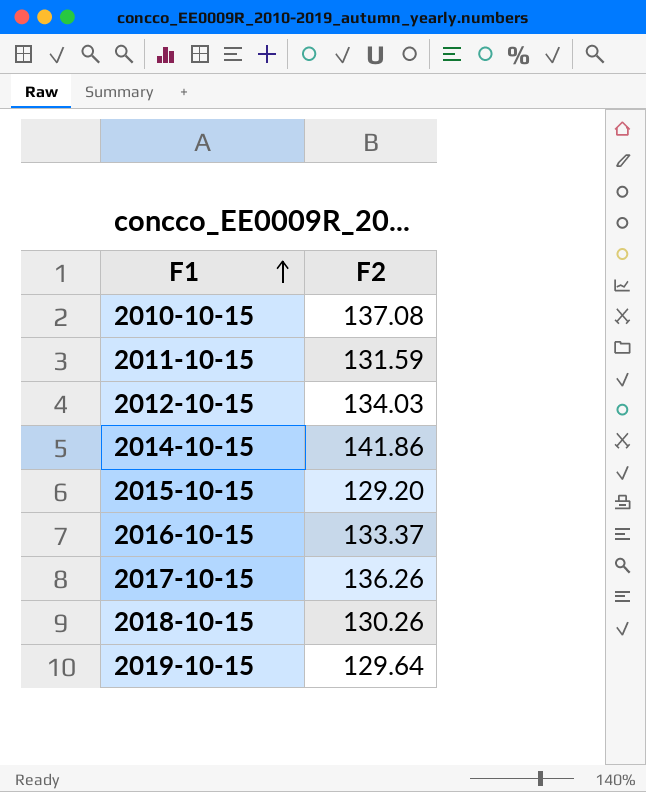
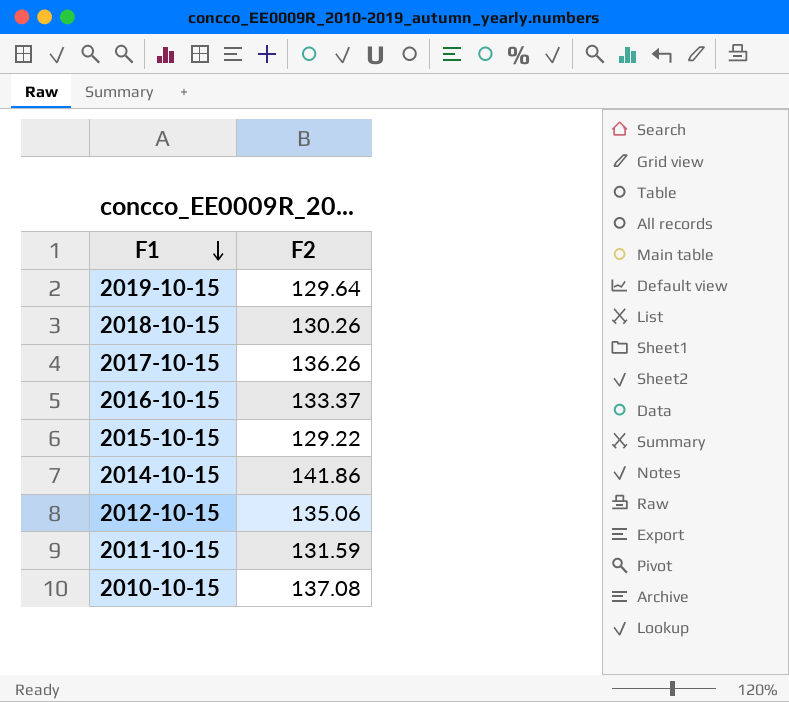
row order: F1 ascending -> F1 descending
2015-10-15 | F2: 129.20 -> 129.22
2012-10-15 | F2: 134.03 -> 135.06

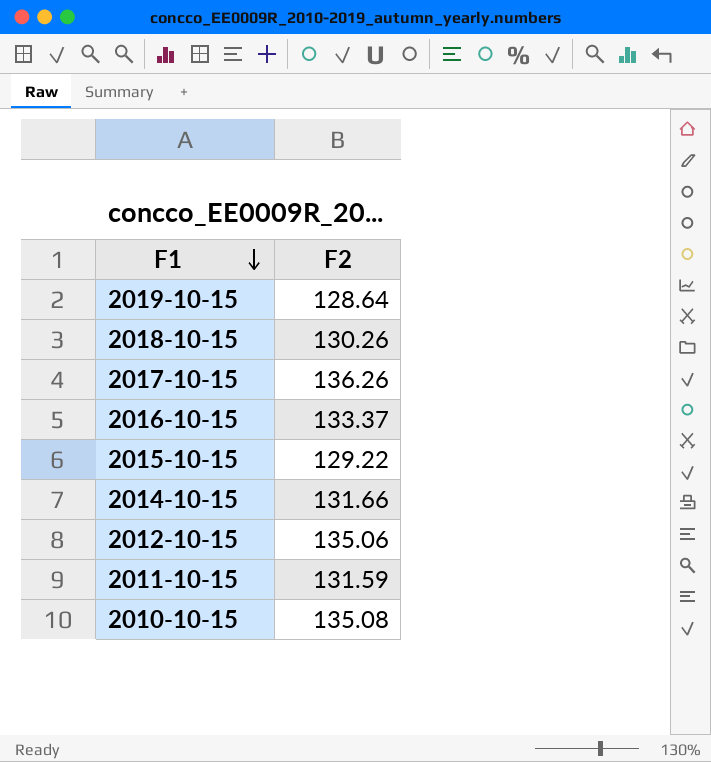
2019-10-15 | F2: 129.64 -> 128.64
2014-10-15 | F2: 141.86 -> 131.66
2010-10-15 | F2: 137.08 -> 135.08

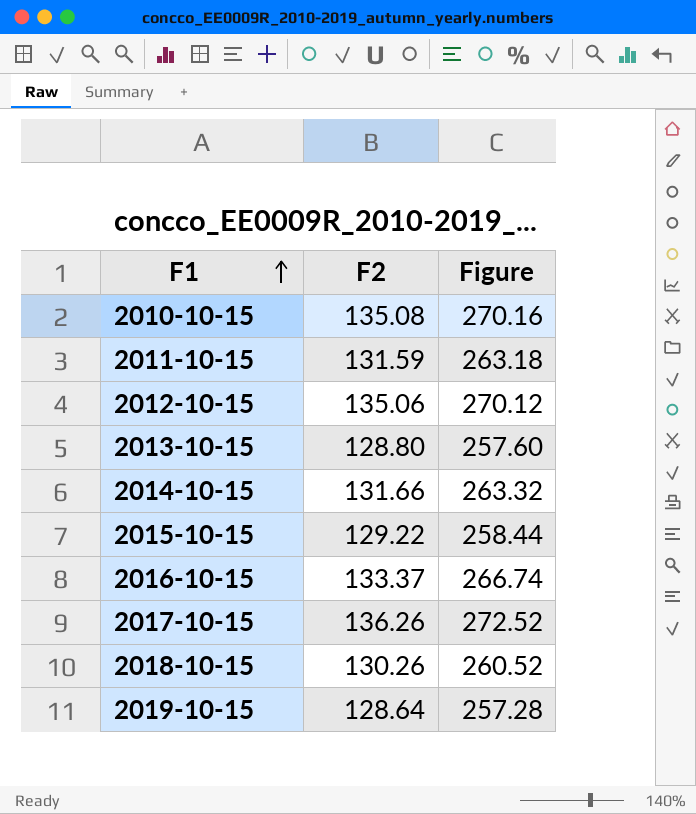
row order: F1 descending -> F1 ascending
column Figure | formula: none -> [F2] * 2
row 2013-10-15: none -> 128.80 | 257.60

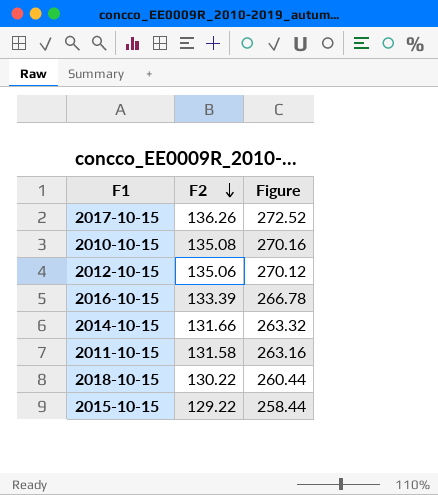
row order: F1 ascending -> F2 descending
row 2013-10-15: 128.80 | 257.60 -> none
row 2019-10-15: 128.64 | 257.28 -> none
2016-10-15 | F2: 133.37 -> 133.39
2016-10-15 | Figure: 266.74 -> 266.78
2011-10-15 | F2: 131.59 -> 131.58
2011-10-15 | Figure: 263.18 -> 263.16
2018-10-15 | F2: 130.26 -> 130.22
2018-10-15 | Figure: 260.52 -> 260.44

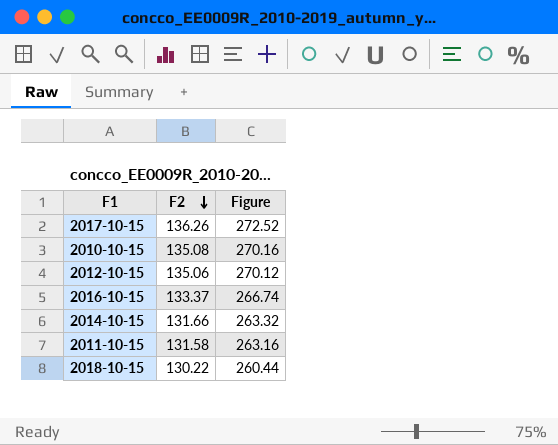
row 2015-10-15: 129.22 | 258.44 -> none
2016-10-15 | F2: 133.39 -> 133.37
2016-10-15 | Figure: 266.78 -> 266.74

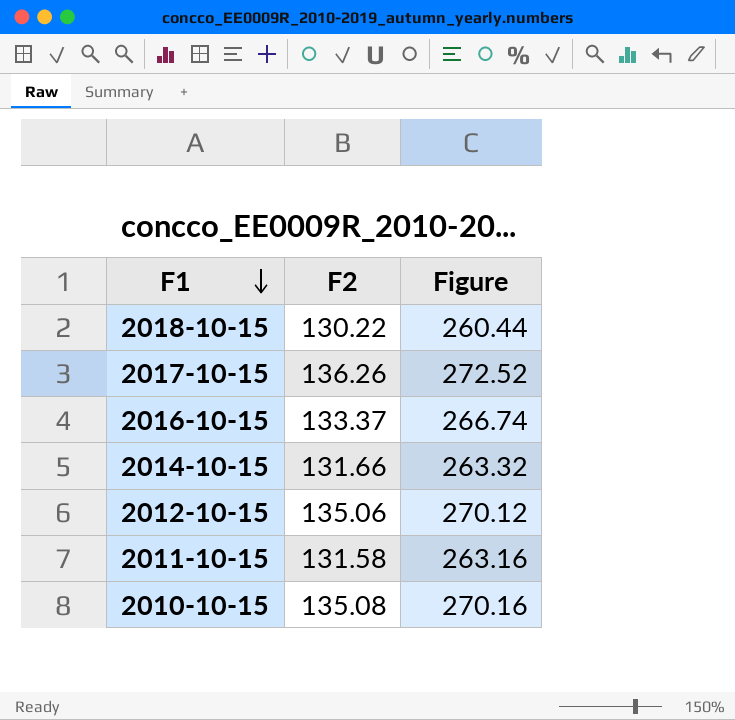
row order: F2 descending -> F1 descending

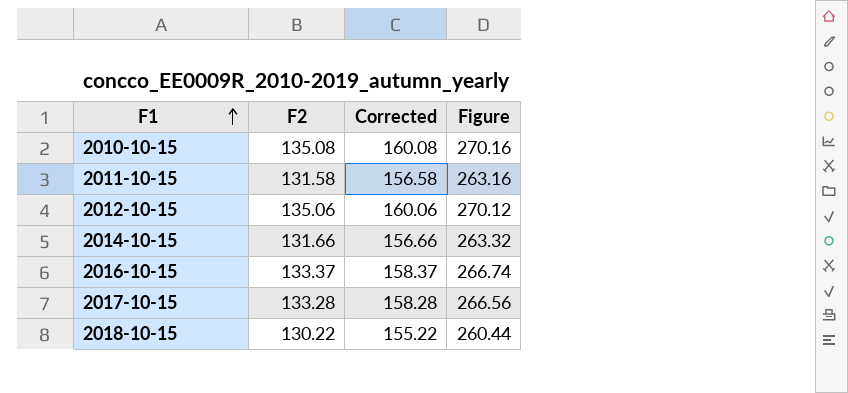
row order: F1 descending -> F1 ascending
column Corrected | formula: none -> [F2] + 25
2017-10-15 | F2: 136.26 -> 133.28
2017-10-15 | Figure: 272.52 -> 266.56

